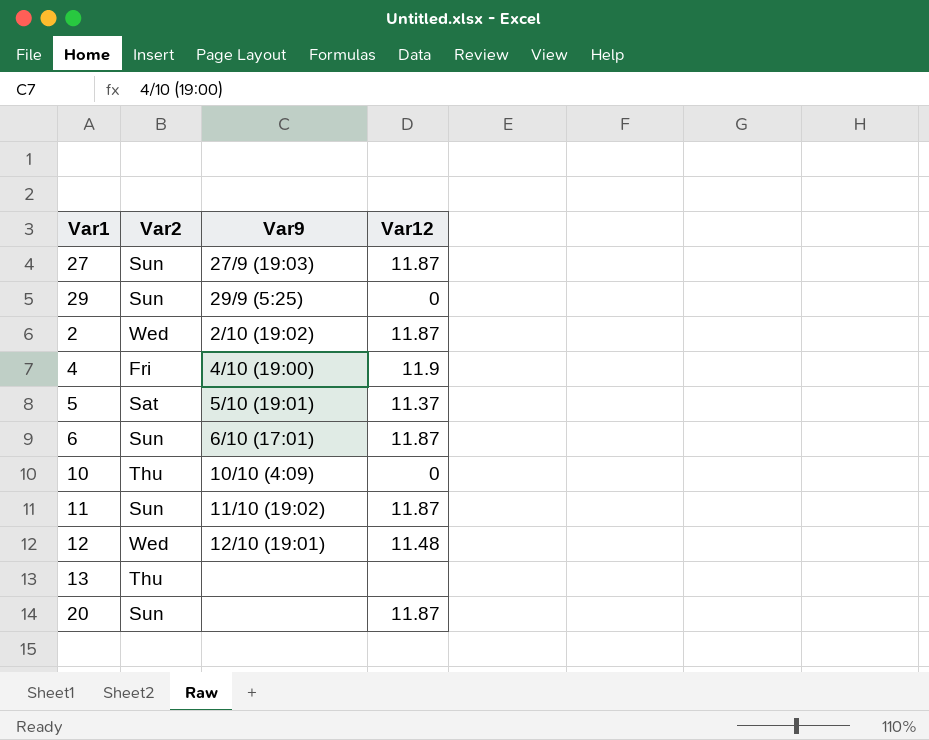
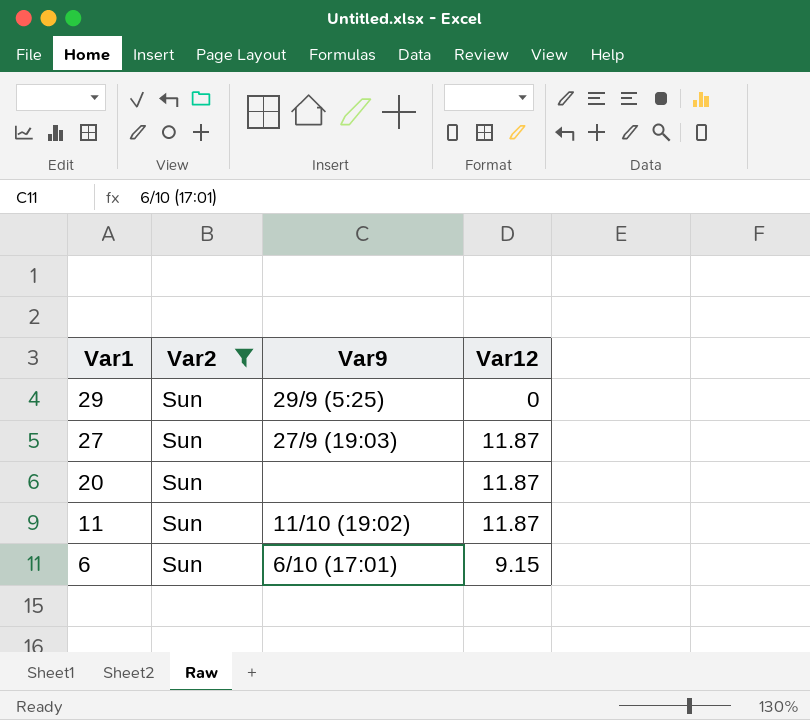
filter: none -> Var2 = Sun
row order: none -> Var1 descending
6 | Var12: 11.87 -> 9.15

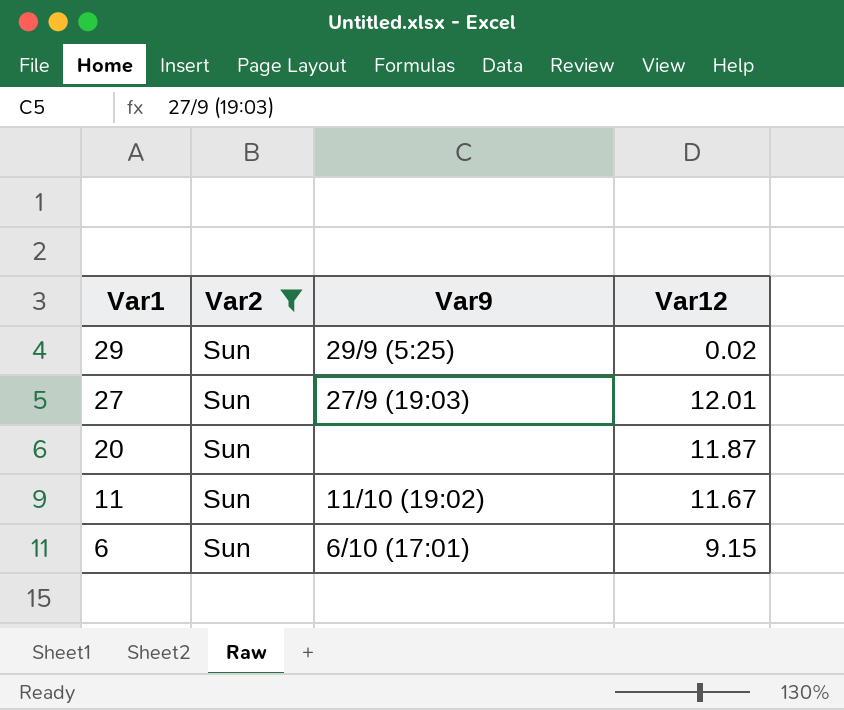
29 | Var12: 0 -> 0.02
27 | Var12: 11.87 -> 12.01
11 | Var12: 11.87 -> 11.67

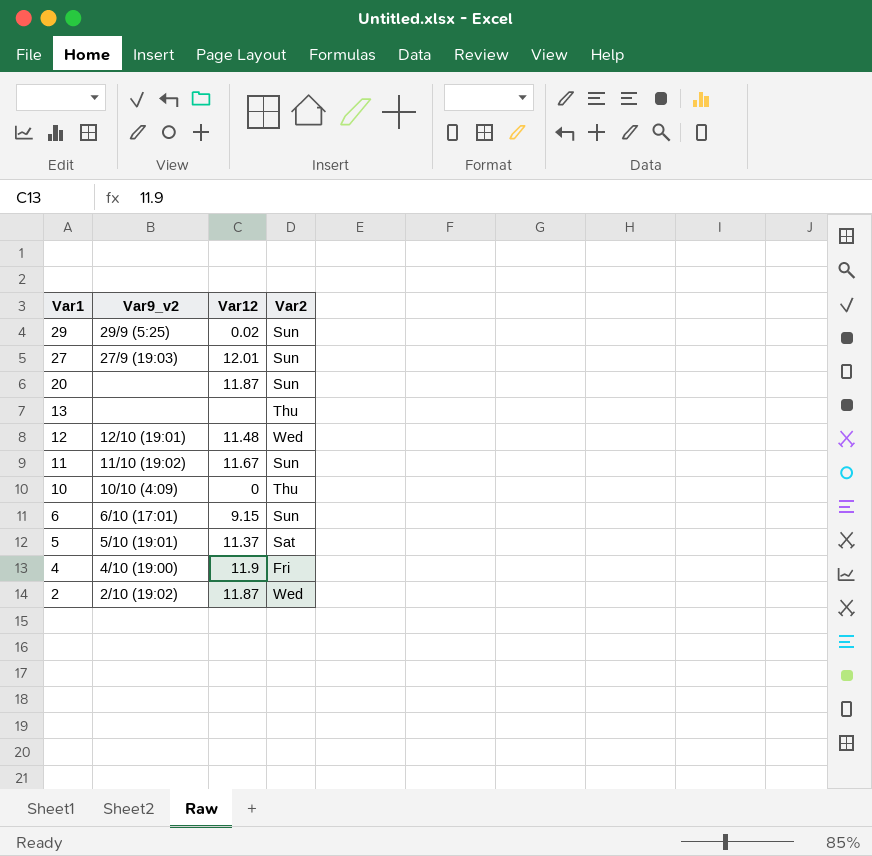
filter: Var2 = Sun -> none
column name: Var9 -> Var9_v2
column Var2 | position: 2 -> 4

